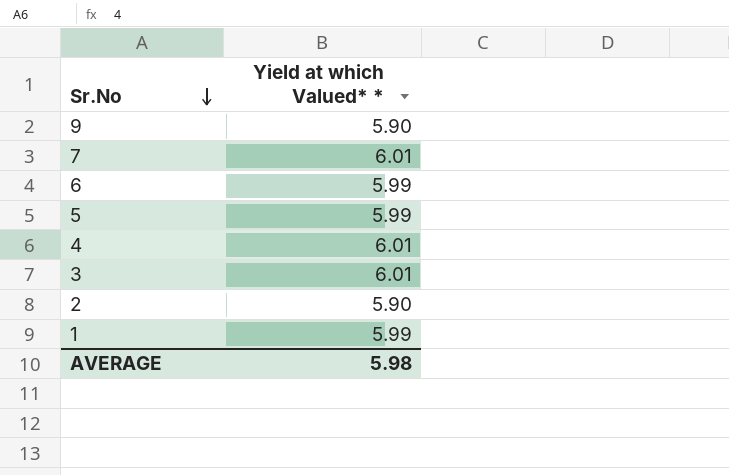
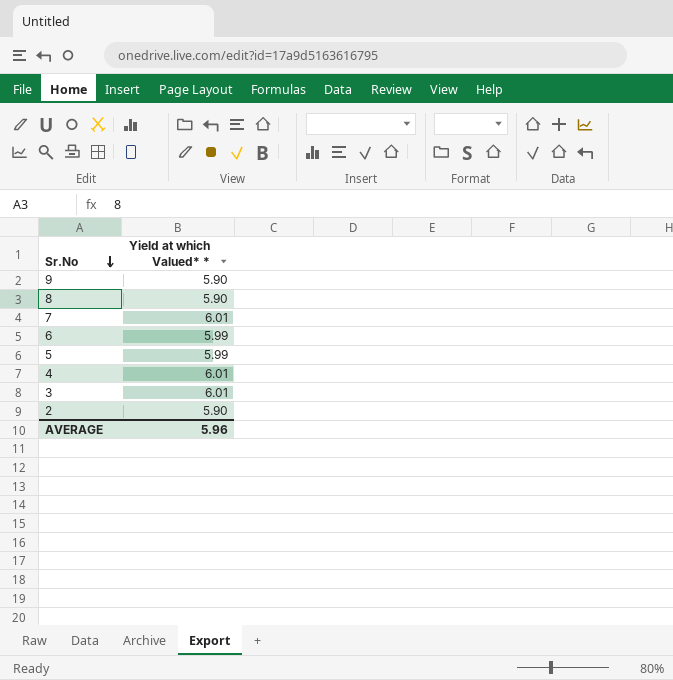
row 1: 5.99 -> none
row 8: none -> 5.90
AVERAGE | Yield at which Valued* *: 5.98 -> 5.96

